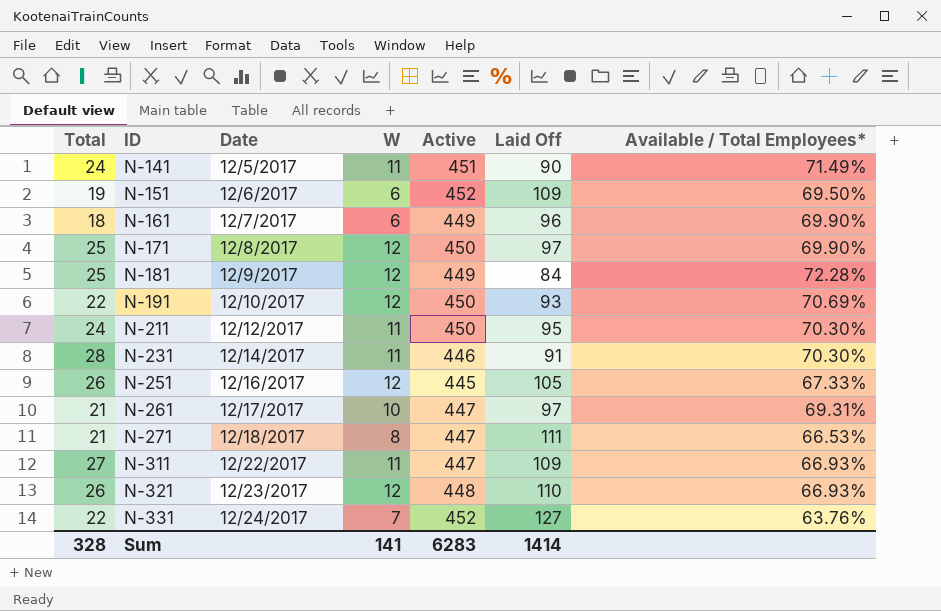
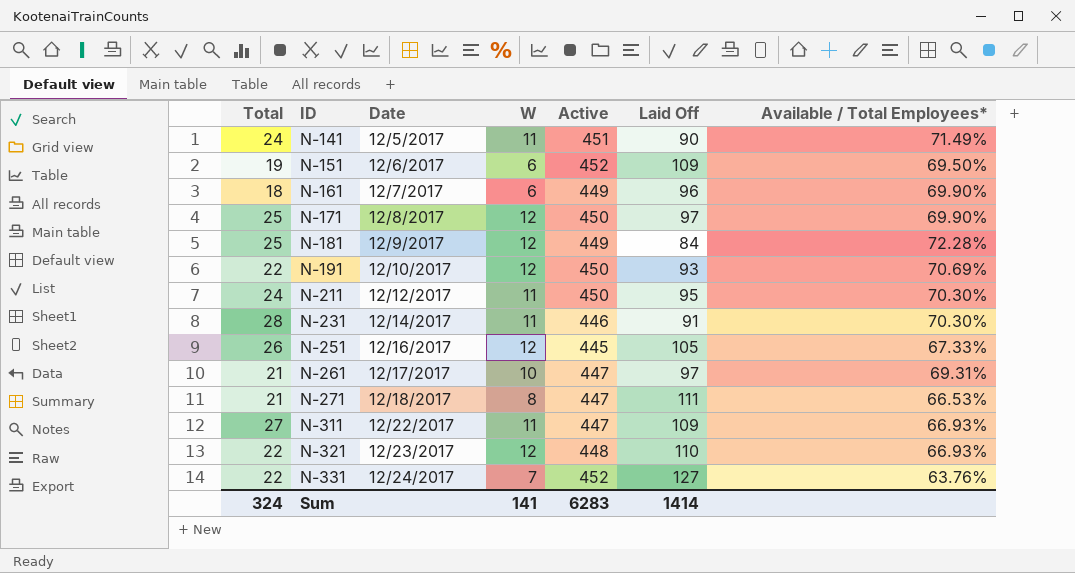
N-321 | Total: 26 -> 22
Sum | Total: 328 -> 324

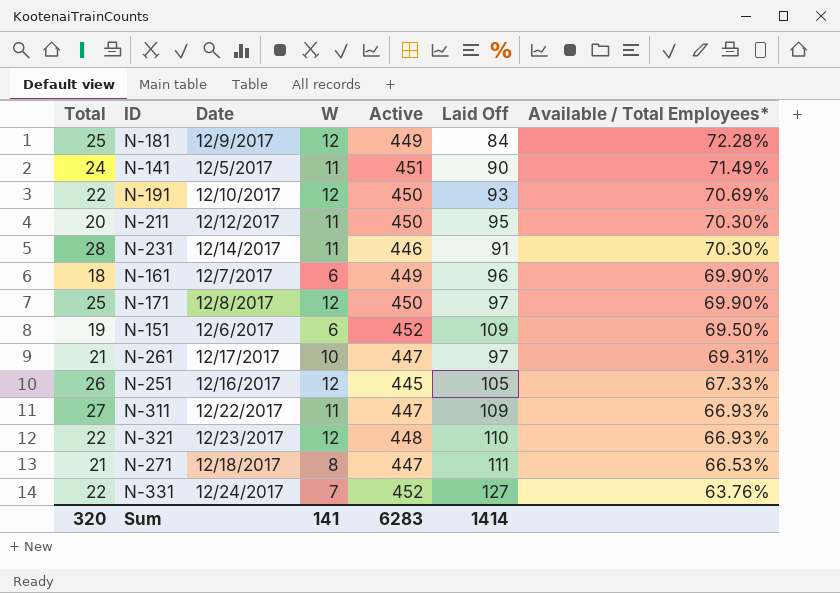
row order: ID ascending -> Available / Total Employees* descending
N-211 | Total: 24 -> 20
Sum | Total: 324 -> 320

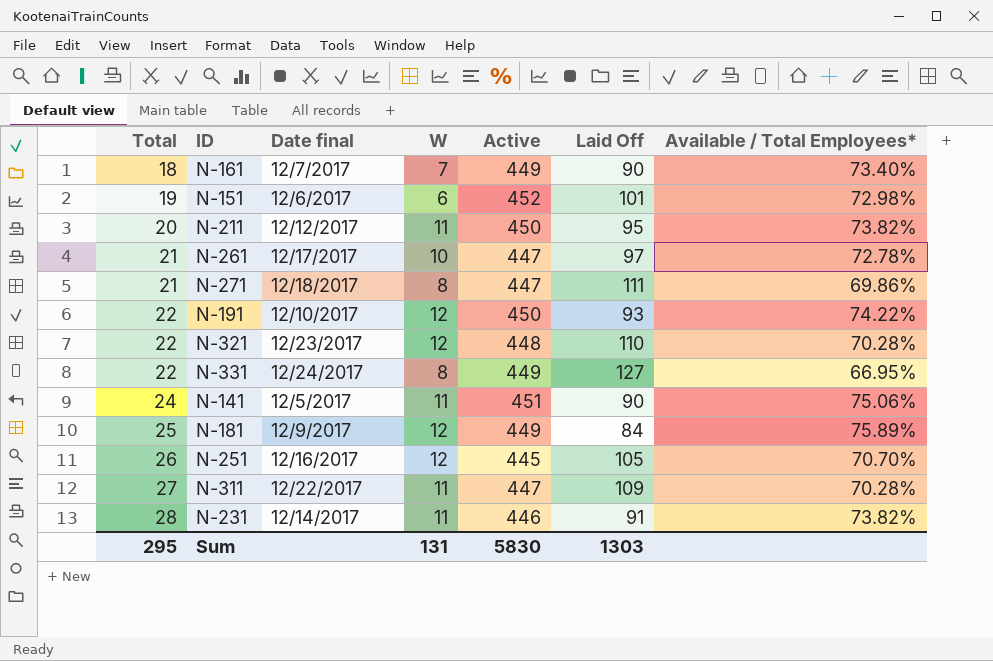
row order: Available / Total Employees* descending -> Total ascending
column name: Date -> Date final
row N-171: 25 | 12/8/2017 | 12 | 450 | 97 | 69.90% -> none
N-161 | W: 6 -> 7
N-161 | Laid Off: 96 -> 90
N-161 | Available / Total Employees*: 69.90% -> 73.40%
N-151 | Laid Off: 109 -> 101
N-151 | Available / Total Employees*: 69.50% -> 72.98%
N-211 | Available / Total Employees*: 70.30% -> 73.82%
N-261 | Available / Total Employees*: 69.31% -> 72.78%
N-271 | Available / Total Employees*: 66.53% -> 69.86%
N-191 | Available / Total Employees*: 70.69% -> 74.22%
N-321 | Available / Total Employees*: 66.93% -> 70.28%
N-331 | W: 7 -> 8
N-331 | Active: 452 -> 449
N-331 | Available / Total Employees*: 63.76% -> 66.95%
N-141 | Available / Total Employees*: 71.49% -> 75.06%
N-181 | Available / Total Employees*: 72.28% -> 75.89%
N-251 | Available / Total Employees*: 67.33% -> 70.70%
N-311 | Available / Total Employees*: 66.93% -> 70.28%
N-231 | Available / Total Employees*: 70.30% -> 73.82%
Sum | Total: 320 -> 295
Sum | W: 141 -> 131
Sum | Active: 6283 -> 5830
Sum | Laid Off: 1414 -> 1303

